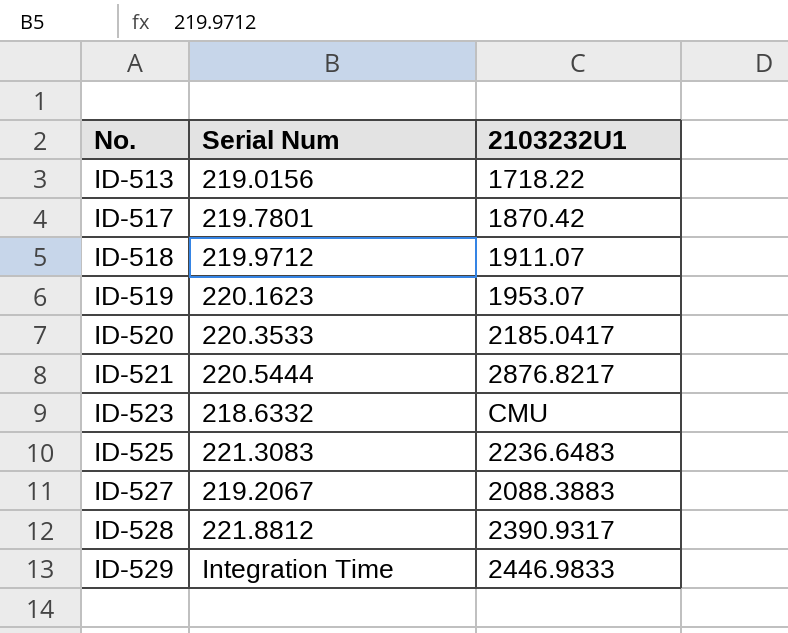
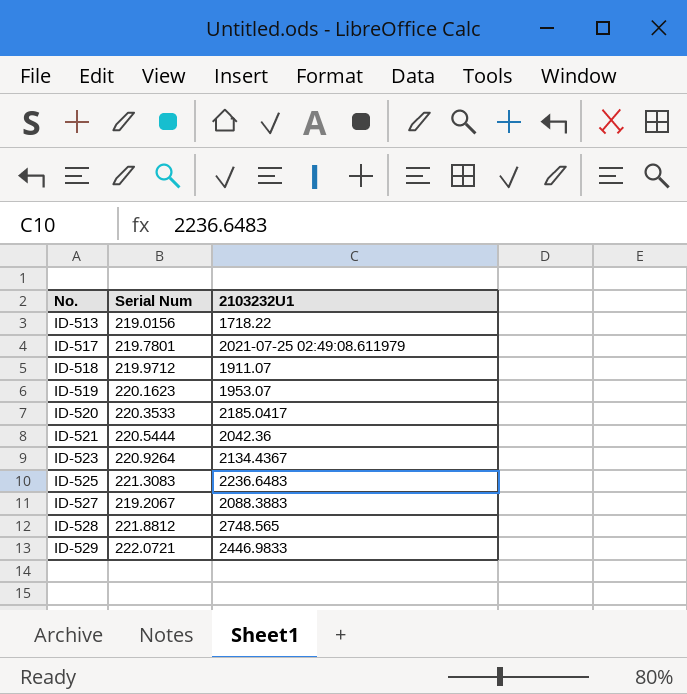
ID-517 | 2103232U1: 1870.42 -> 2021-07-25 02:49:08.611979
ID-521 | 2103232U1: 2876.8217 -> 2042.36
ID-523 | Serial Num: 218.6332 -> 220.9264
ID-523 | 2103232U1: CMU -> 2134.4367
ID-528 | 2103232U1: 2390.9317 -> 2748.565
ID-529 | Serial Num: Integration Time -> 222.0721

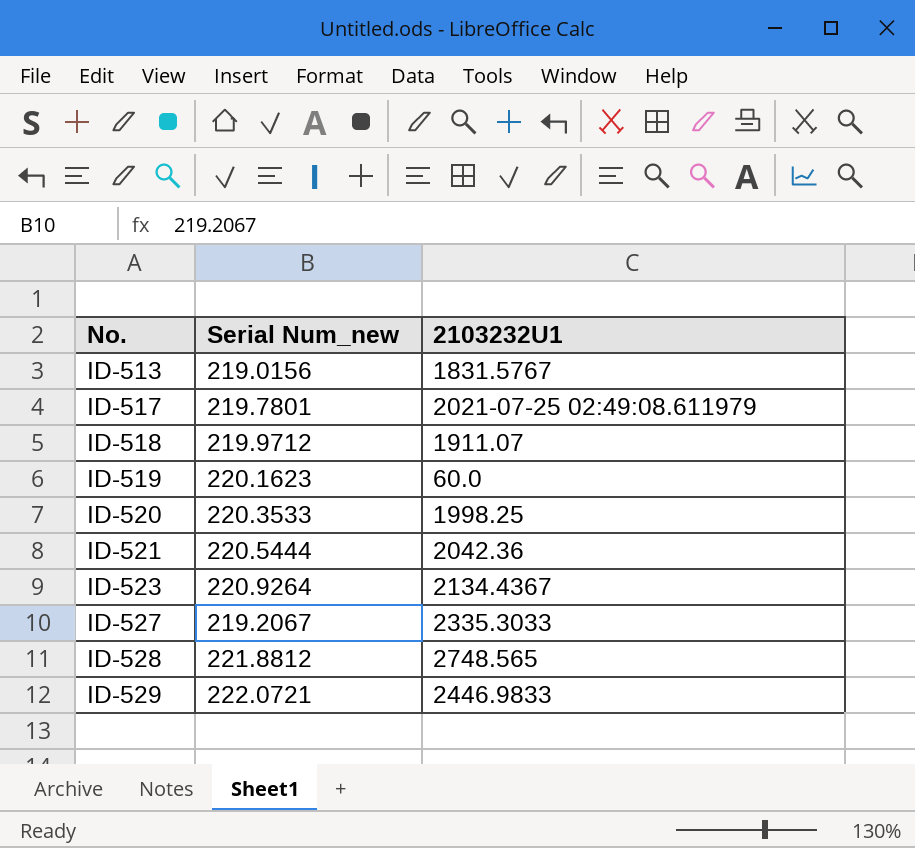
column name: Serial Num -> Serial Num_new
row ID-525: 221.3083 | 2236.6483 -> none
ID-513 | 2103232U1: 1718.22 -> 1831.5767
ID-519 | 2103232U1: 1953.07 -> 60.0
ID-520 | 2103232U1: 2185.0417 -> 1998.25
ID-527 | 2103232U1: 2088.3883 -> 2335.3033

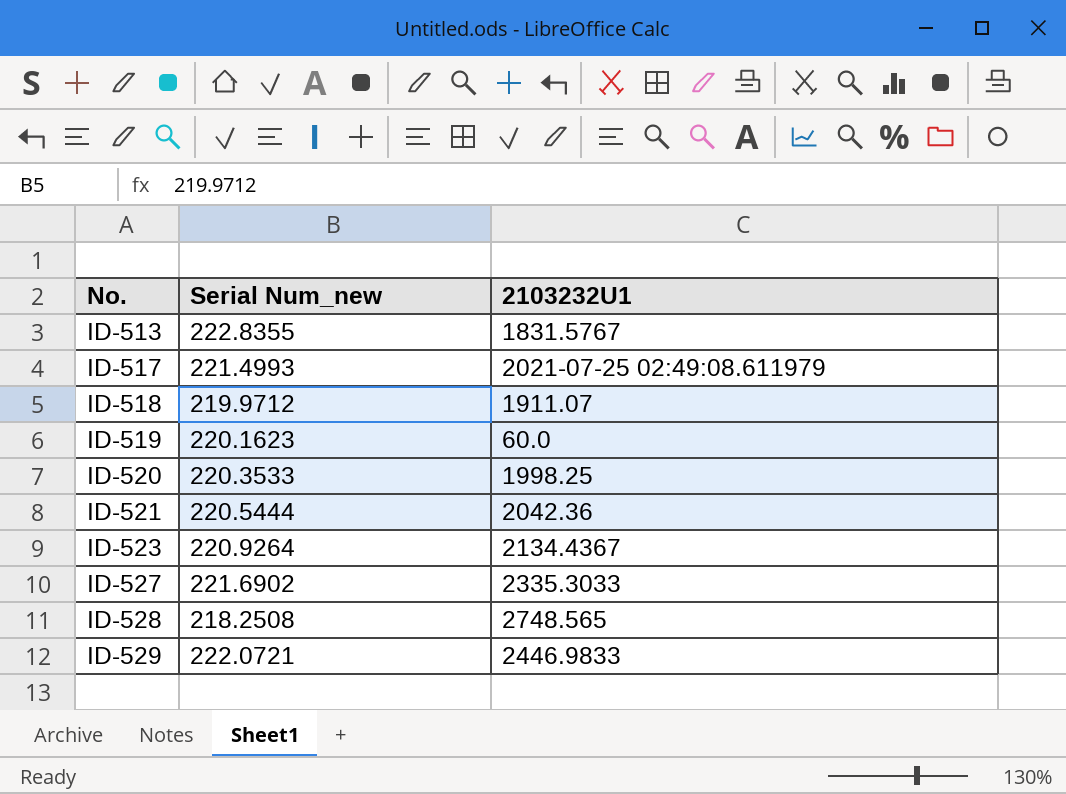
ID-513 | Serial Num_new: 219.0156 -> 222.8355
ID-517 | Serial Num_new: 219.7801 -> 221.4993
ID-527 | Serial Num_new: 219.2067 -> 221.6902
ID-528 | Serial Num_new: 221.8812 -> 218.2508

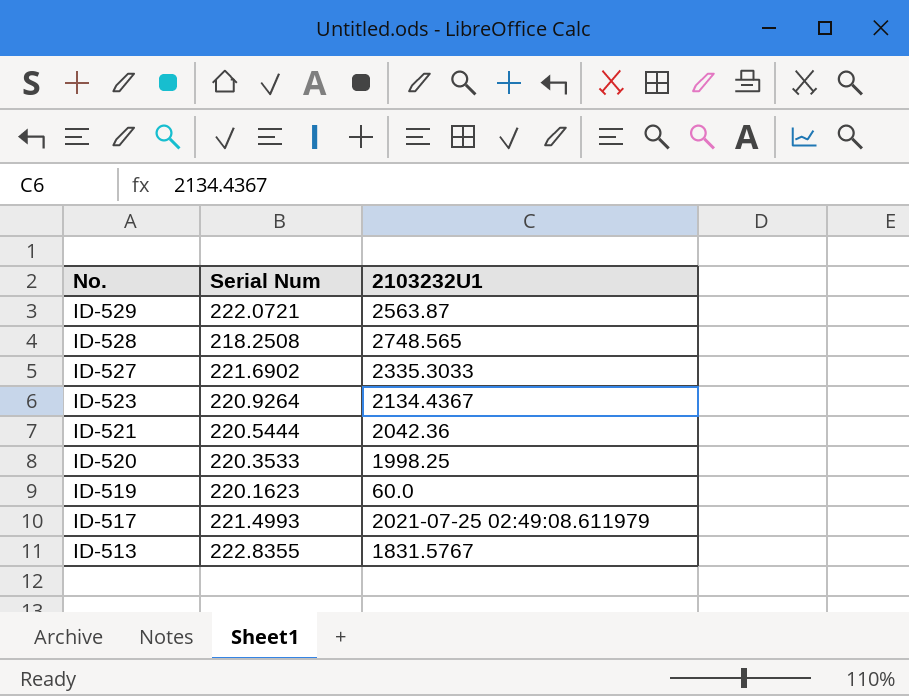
row order: No. ascending -> No. descending
column name: Serial Num_new -> Serial Num
row ID-518: 219.9712 | 1911.07 -> none
ID-529 | 2103232U1: 2446.9833 -> 2563.87

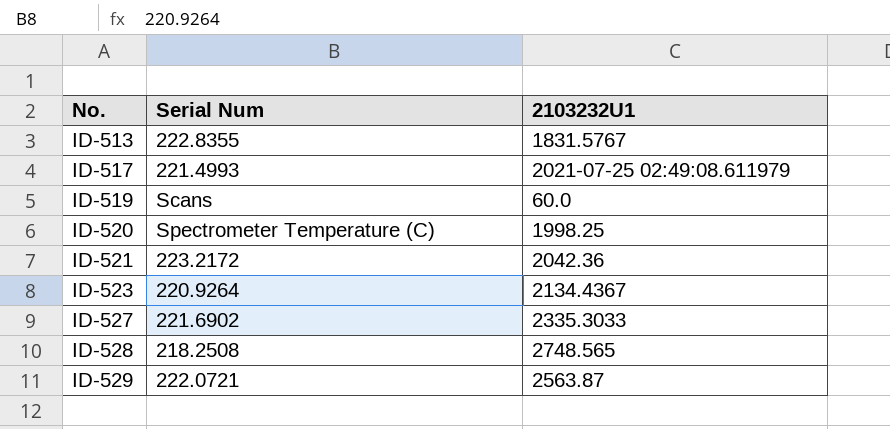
row order: No. descending -> No. ascending
ID-519 | Serial Num: 220.1623 -> Scans
ID-520 | Serial Num: 220.3533 -> Spectrometer Temperature (C)
ID-521 | Serial Num: 220.5444 -> 223.2172

